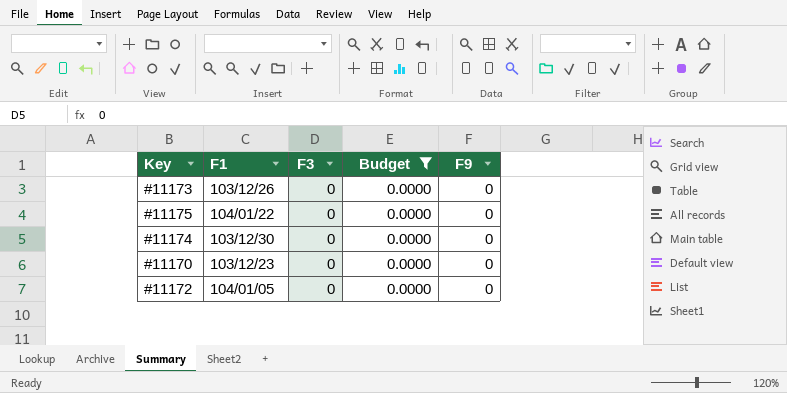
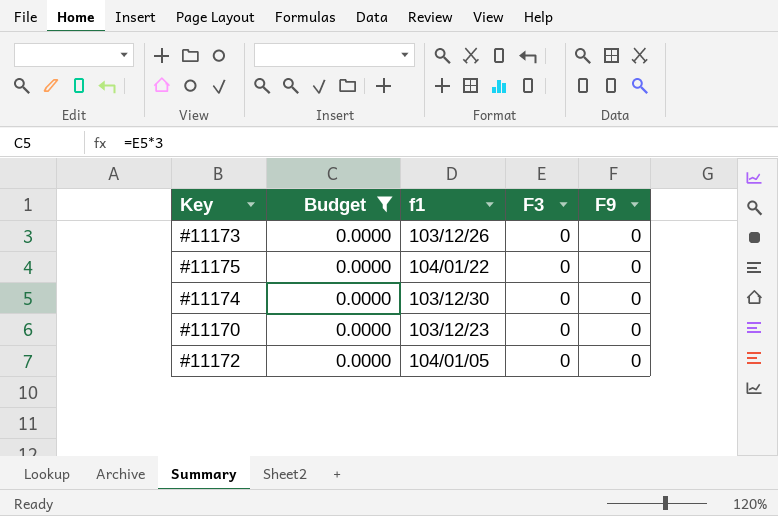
column Budget | position: 4 -> 2
column name: F1 -> f1

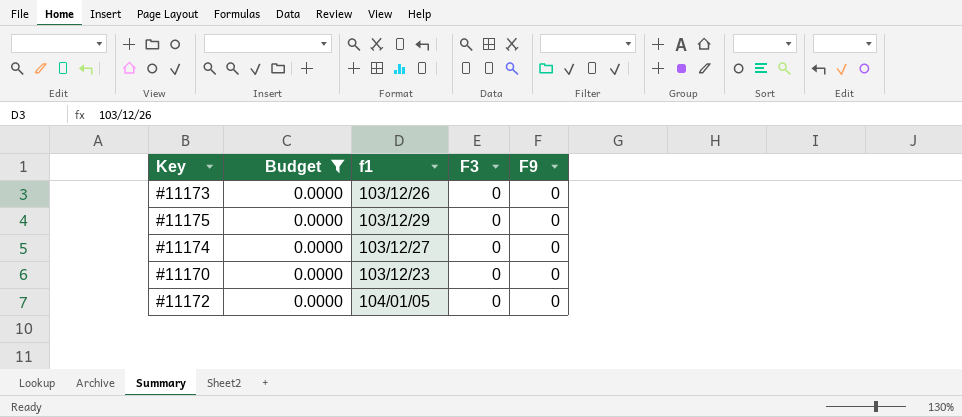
#11175 | f1: 104/01/22 -> 103/12/29
#11174 | f1: 103/12/30 -> 103/12/27

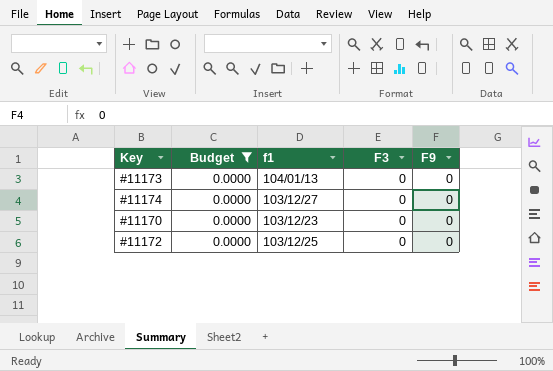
row #11175: 0.0000 | 103/12/29 | 0 | 0 -> none
#11173 | f1: 103/12/26 -> 104/01/13
#11172 | f1: 104/01/05 -> 103/12/25

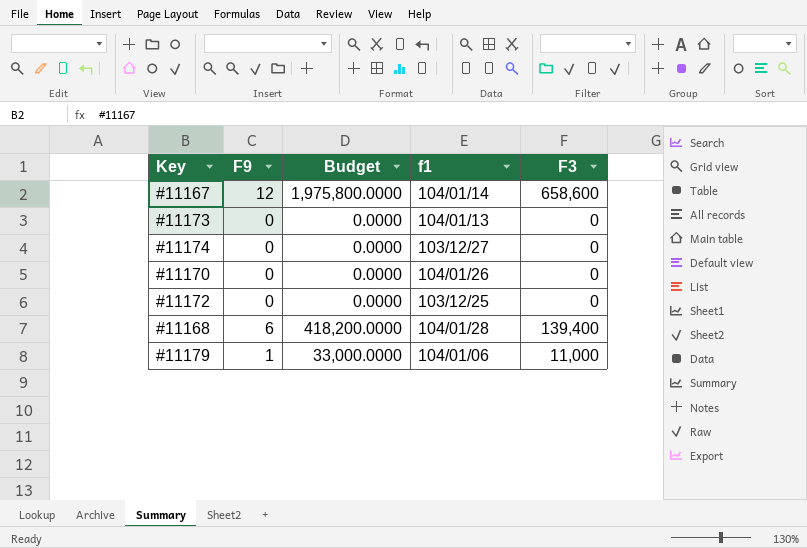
filter: Budget = 0.0000 -> none
column F9 | position: 5 -> 2
#11170 | f1: 103/12/23 -> 104/01/26

